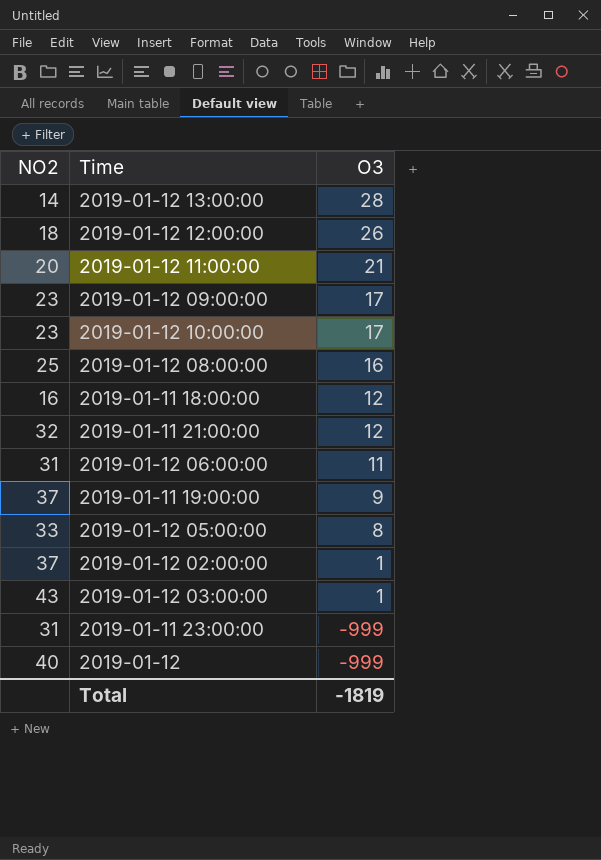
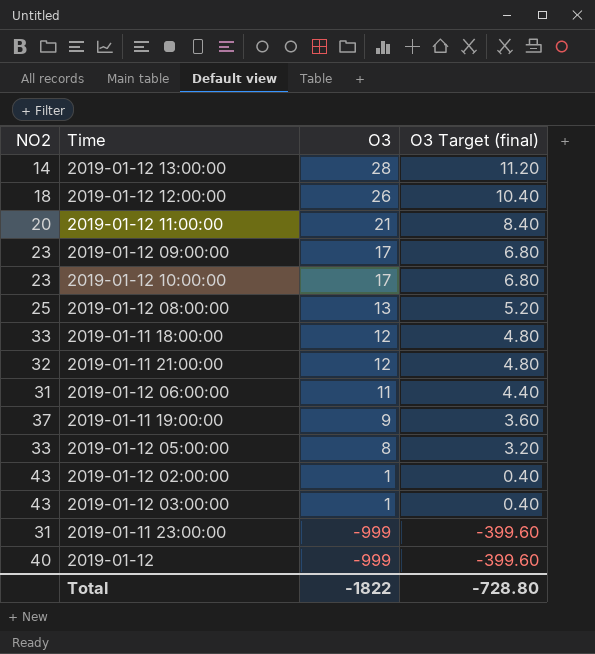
column O3 Target (final) | formula: none -> [O3] * 0.4
2019-01-12 08:00:00 | O3: 16 -> 13
2019-01-11 18:00:00 | NO2: 16 -> 33
2019-01-12 02:00:00 | NO2: 37 -> 43
Total | O3: -1819 -> -1822

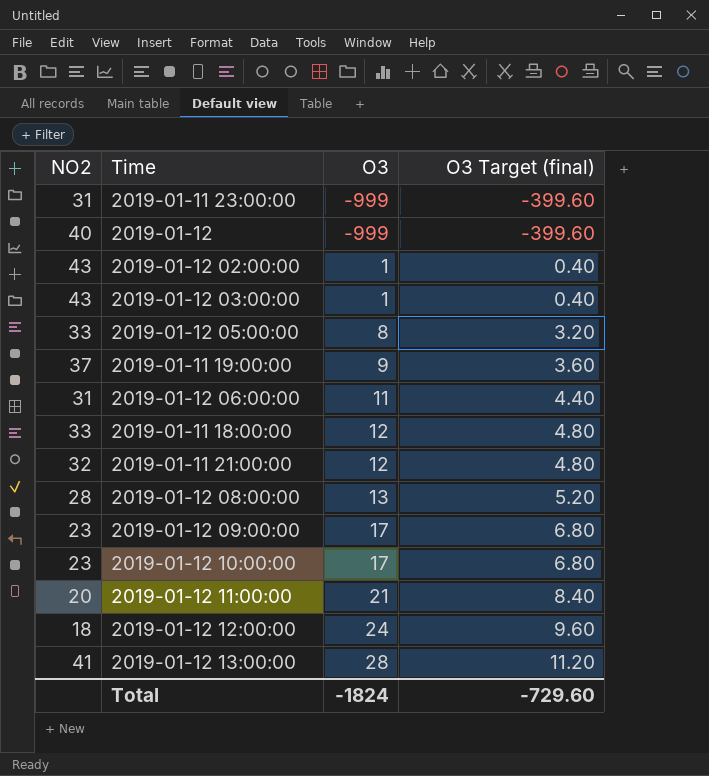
row order: O3 descending -> O3 ascending
2019-01-12 08:00:00 | NO2: 25 -> 28
2019-01-12 12:00:00 | O3: 26 -> 24
2019-01-12 12:00:00 | O3 Target (final): 10.40 -> 9.60
2019-01-12 13:00:00 | NO2: 14 -> 41
Total | O3: -1822 -> -1824
Total | O3 Target (final): -728.80 -> -729.60

